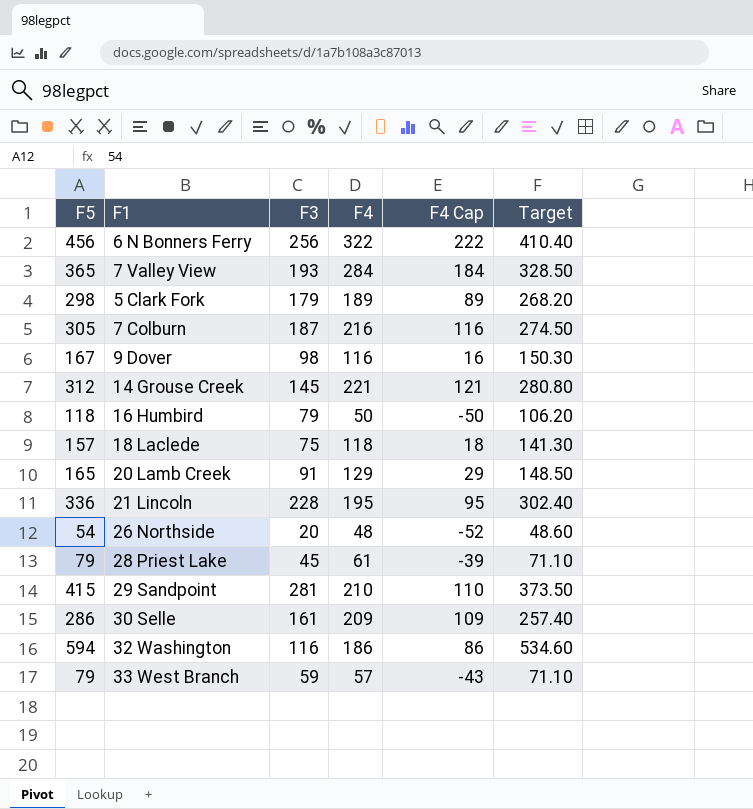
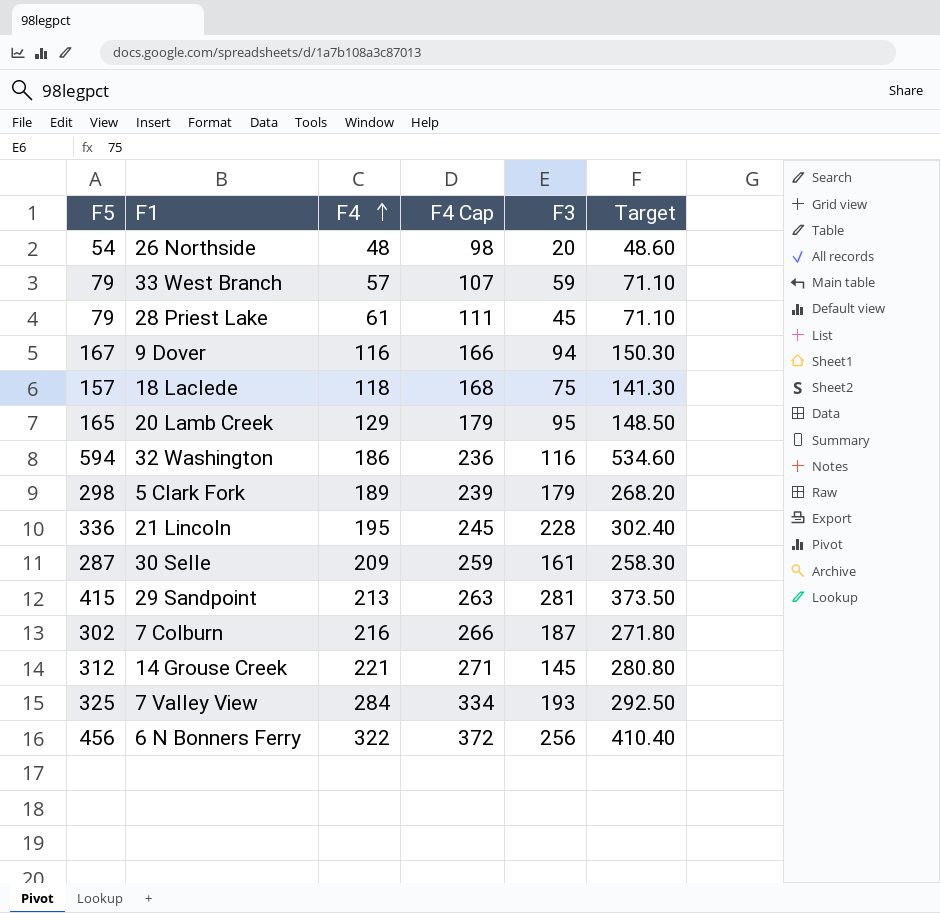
row order: none -> F4 ascending
column F4 Cap | formula: [F4] - 100 -> [F4] + 50
column F3 | position: 3 -> 5
row 16 Humbird: 118 | 79 | 50 | -50 | 106.20 -> none
9 Dover | F3: 98 -> 94
20 Lamb Creek | F3: 91 -> 95
30 Selle | F5: 286 -> 287
30 Selle | Target: 257.40 -> 258.30
29 Sandpoint | F4: 210 -> 213
7 Colburn | F5: 305 -> 302
7 Colburn | Target: 274.50 -> 271.80
7 Valley View | F5: 365 -> 325
7 Valley View | Target: 328.50 -> 292.50

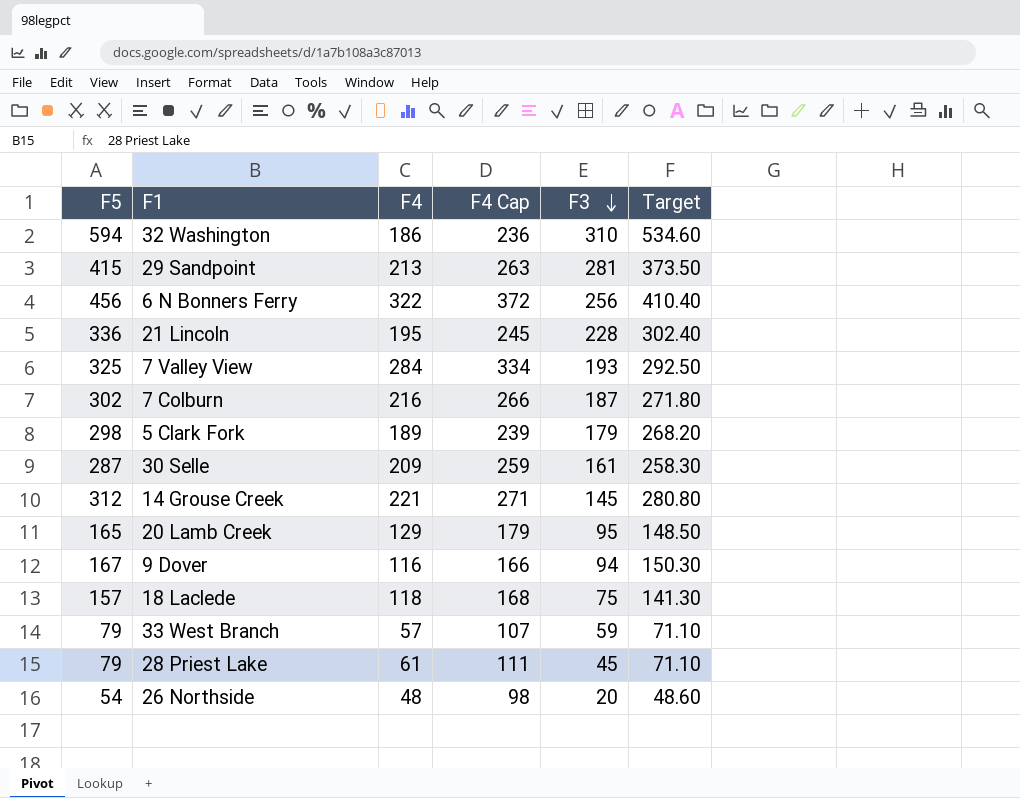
row order: F4 ascending -> F3 descending
32 Washington | F3: 116 -> 310

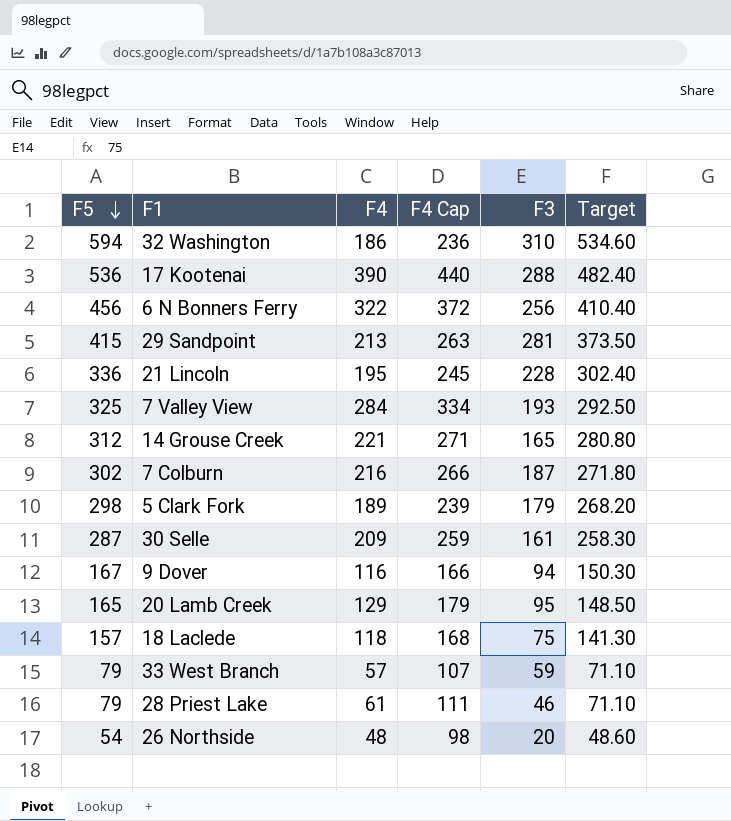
row order: F3 descending -> F5 descending
row 17 Kootenai: none -> 536 | 390 | 440 | 288 | 482.40
14 Grouse Creek | F3: 145 -> 165
28 Priest Lake | F3: 45 -> 46

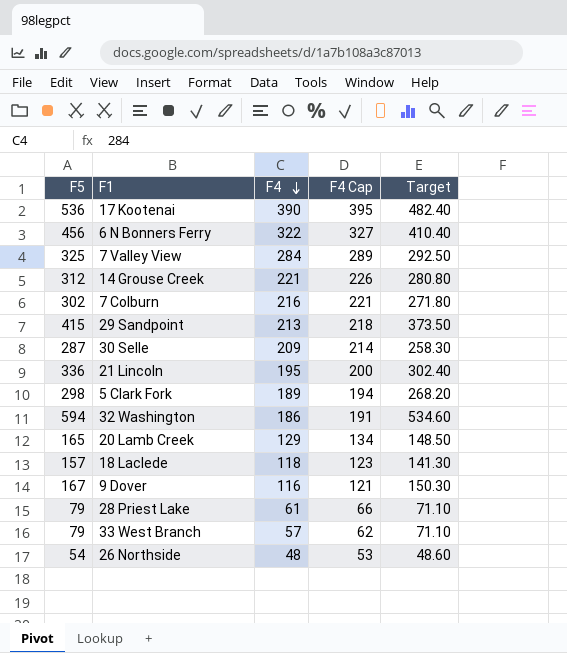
row order: F5 descending -> F4 descending
column F3 | position: 5 -> none
column F4 Cap | formula: [F4] + 50 -> [F4] + 5

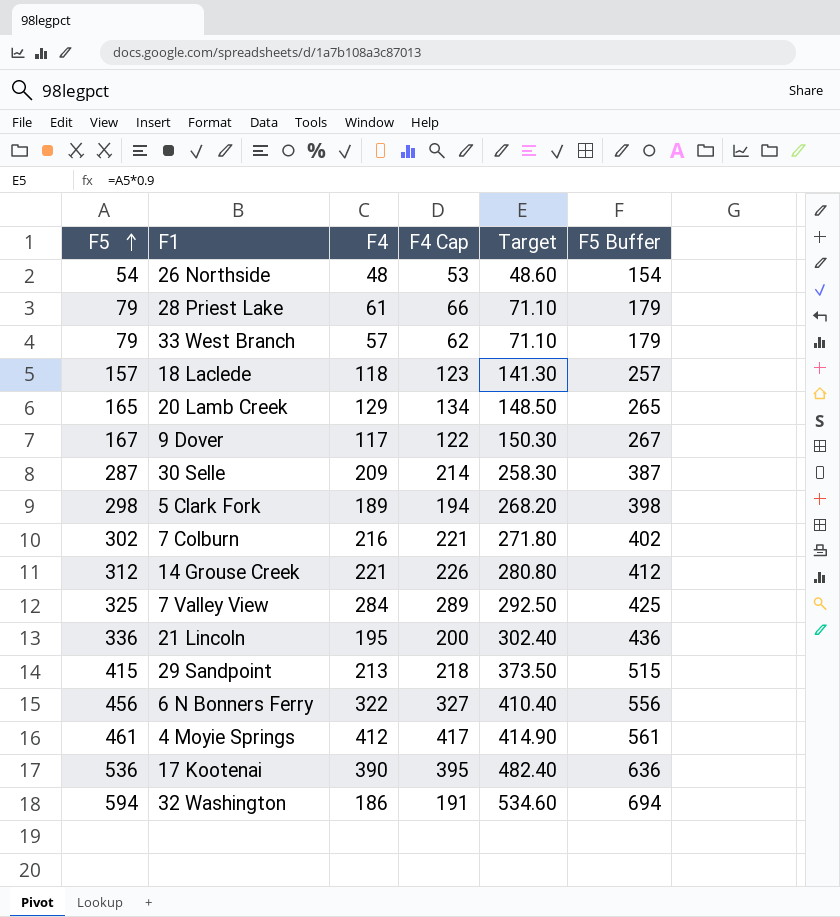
row order: F4 descending -> F5 ascending
column F5 Buffer | formula: none -> [F5] + 100
9 Dover | F4: 116 -> 117
9 Dover | F4 Cap: 121 -> 122
row 4 Moyie Springs: none -> 461 | 412 | 417 | 414.90 | 561

